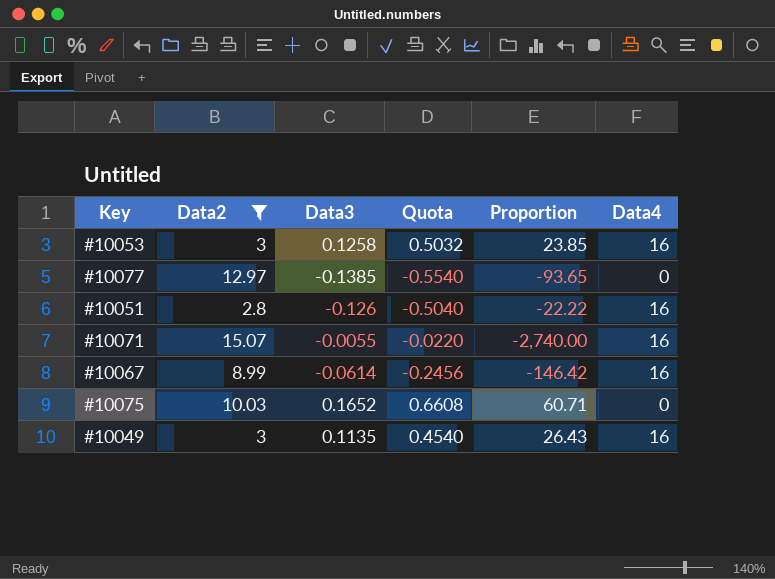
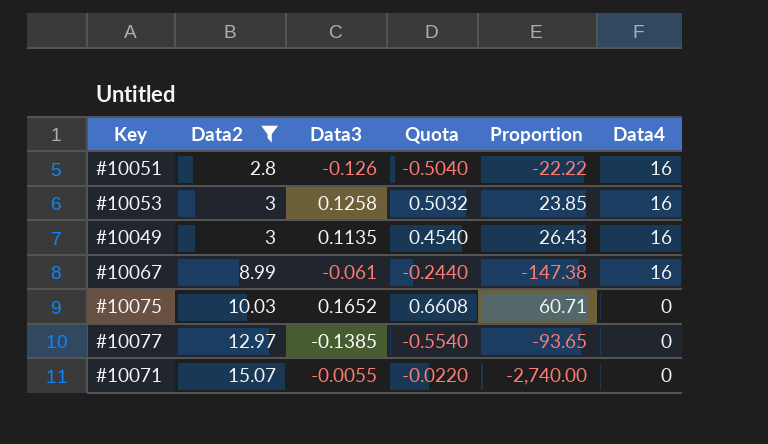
row order: none -> Data2 ascending
#10067 | Data3: -0.0614 -> -0.061
#10067 | Quota: -0.2456 -> -0.2440
#10067 | Proportion: -146.42 -> -147.38
#10071 | Data4: 16 -> 0

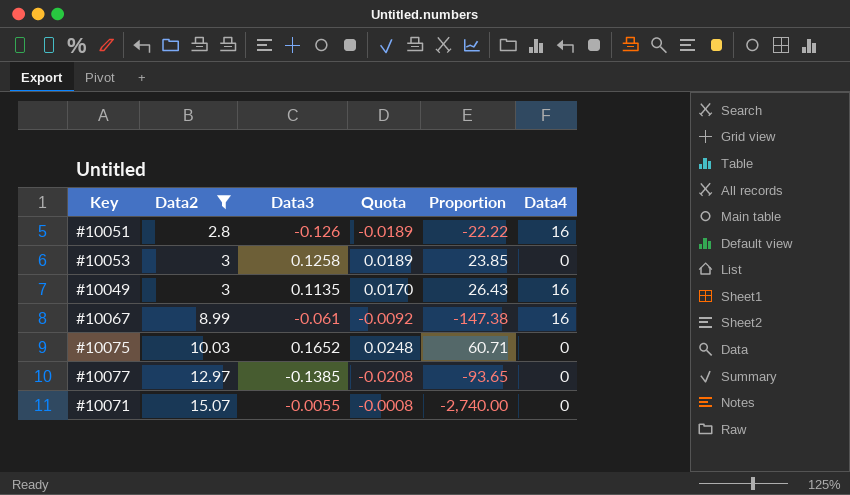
column Quota | formula: [Data3] * 4 -> [Data3] * 0.15
#10053 | Data4: 16 -> 0

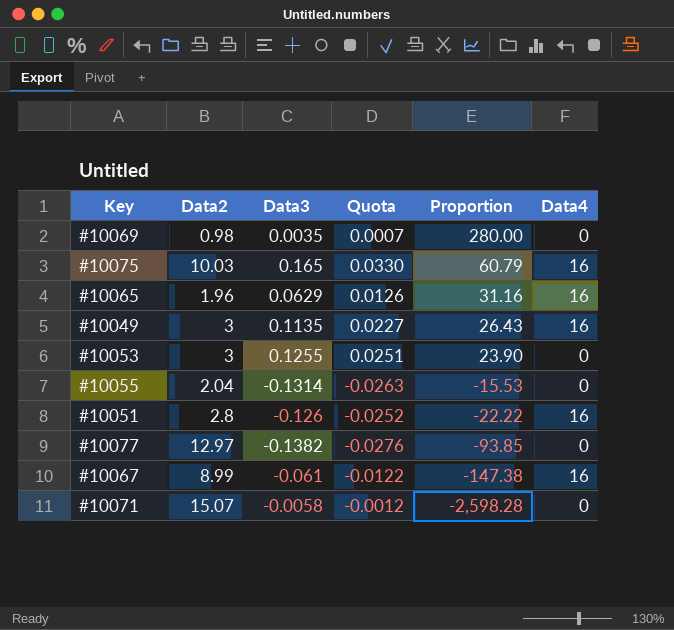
filter: Data2 >= 2.8 -> none
row order: Data2 ascending -> Proportion descending
column Quota | formula: [Data3] * 0.15 -> [Data3] * 0.2
#10075 | Data3: 0.1652 -> 0.165
#10075 | Proportion: 60.71 -> 60.79
#10075 | Data4: 0 -> 16
#10053 | Data3: 0.1258 -> 0.1255
#10053 | Proportion: 23.85 -> 23.90
#10077 | Data3: -0.1385 -> -0.1382
#10077 | Proportion: -93.65 -> -93.85
#10071 | Data3: -0.0055 -> -0.0058
#10071 | Proportion: -2,740.00 -> -2,598.28

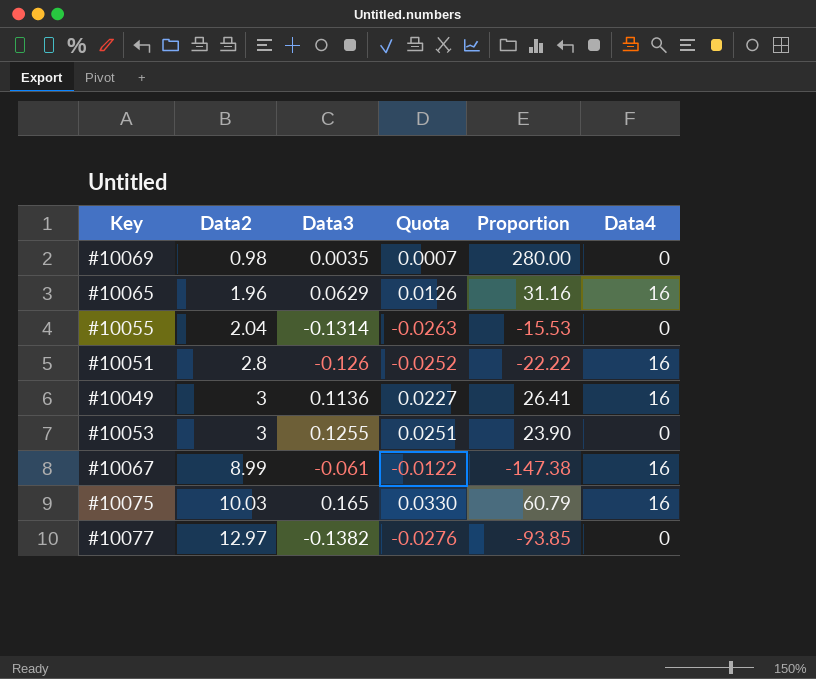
row order: Proportion descending -> Data2 ascending
row #10071: 15.07 | -0.0058 | -0.0012 | -2,598.28 | 0 -> none
#10049 | Data3: 0.1135 -> 0.1136
#10049 | Proportion: 26.43 -> 26.41

